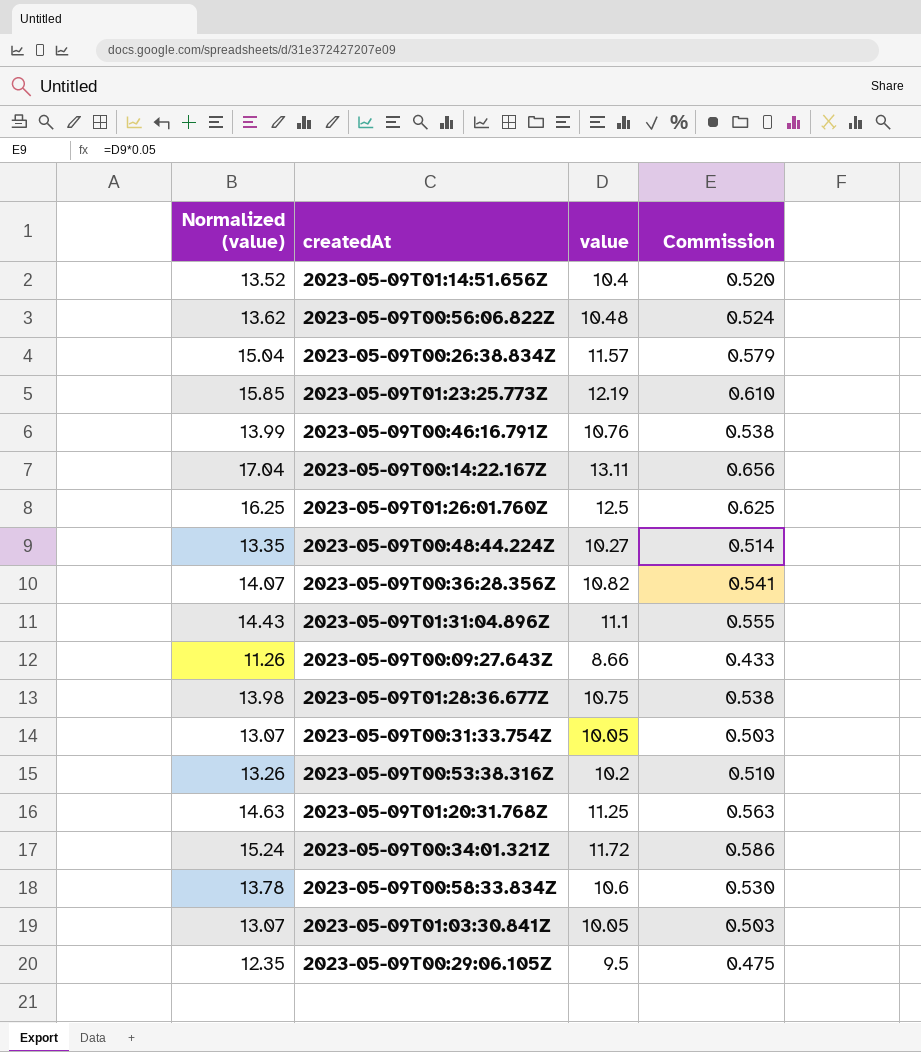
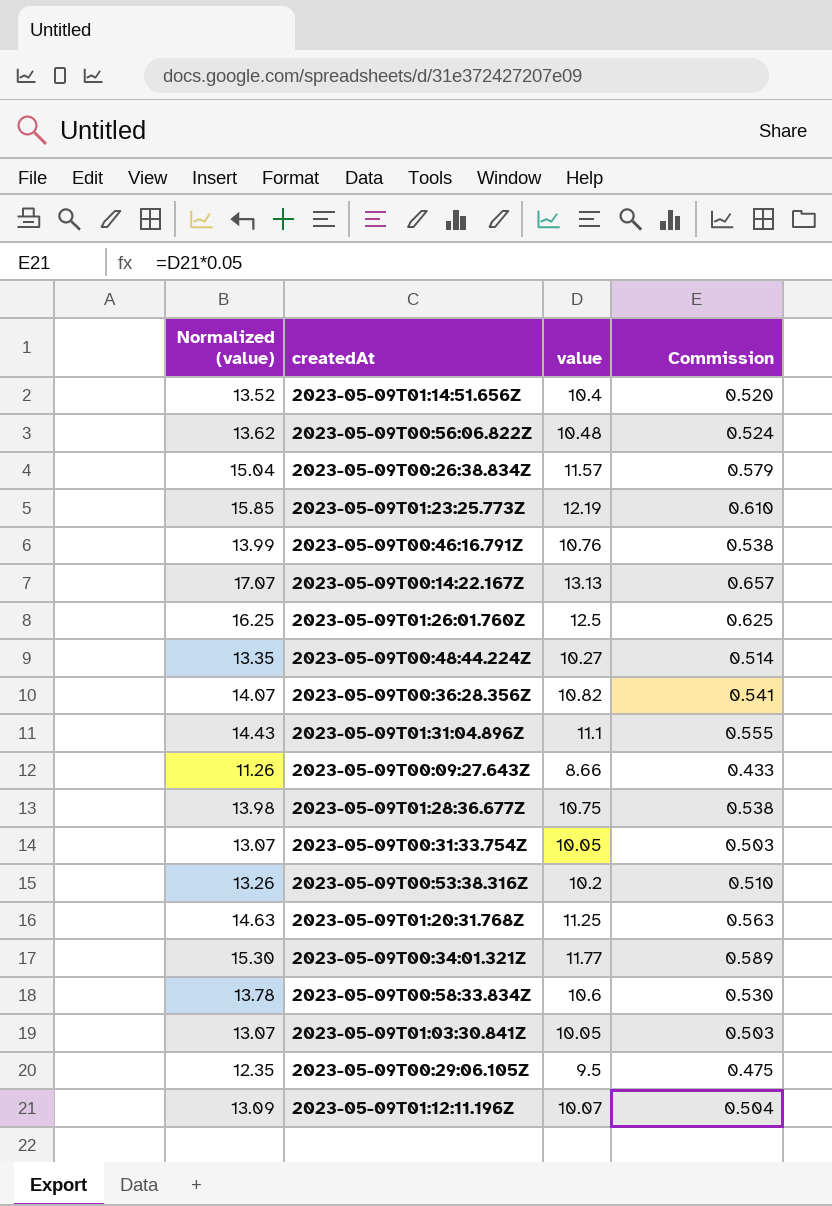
2023-05-09T00:14:22.167Z | Normalized (value): 17.04 -> 17.07
2023-05-09T00:14:22.167Z | value: 13.11 -> 13.13
2023-05-09T00:14:22.167Z | Commission: 0.656 -> 0.657
2023-05-09T00:34:01.321Z | Normalized (value): 15.24 -> 15.30
2023-05-09T00:34:01.321Z | value: 11.72 -> 11.77
2023-05-09T00:34:01.321Z | Commission: 0.586 -> 0.589
row 2023-05-09T01:12:11.196Z: none -> 13.09 | 10.07 | 0.504

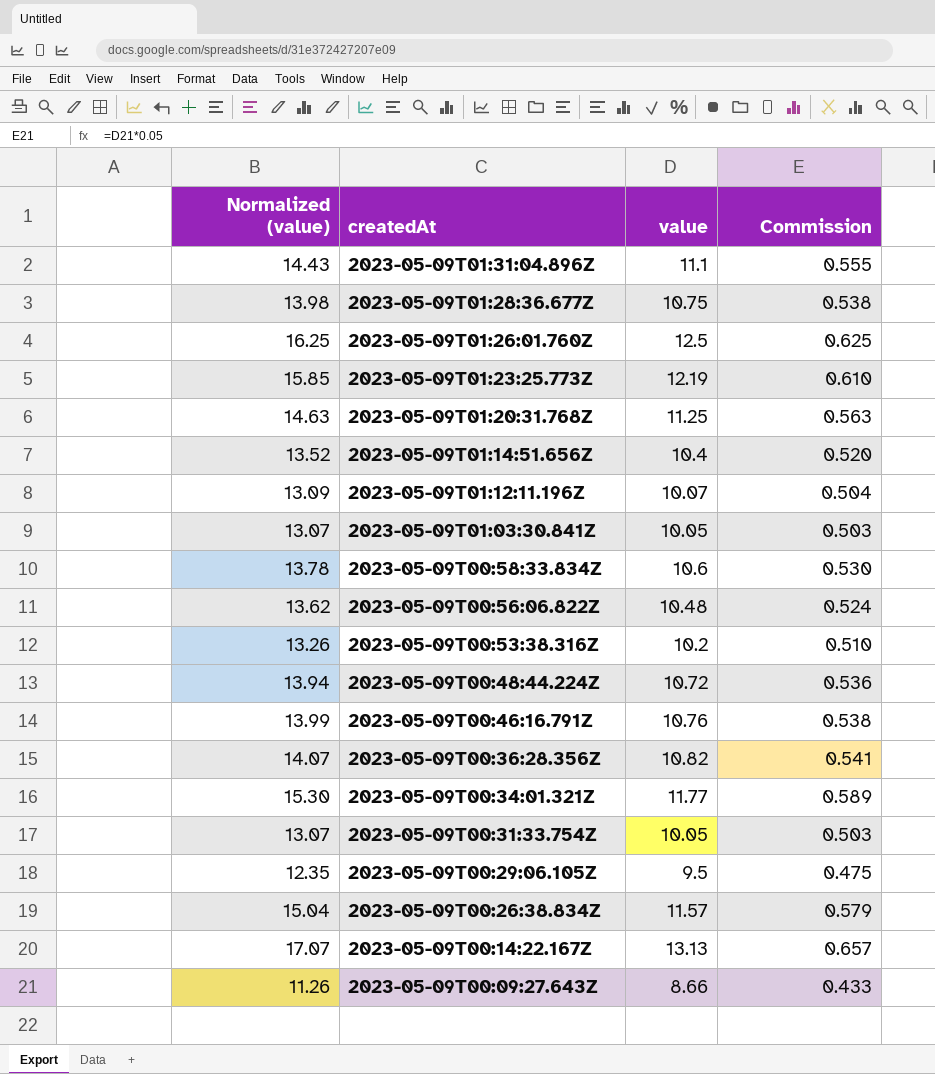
row order: none -> createdAt descending
2023-05-09T00:48:44.224Z | Normalized (value): 13.35 -> 13.94
2023-05-09T00:48:44.224Z | value: 10.27 -> 10.72
2023-05-09T00:48:44.224Z | Commission: 0.514 -> 0.536

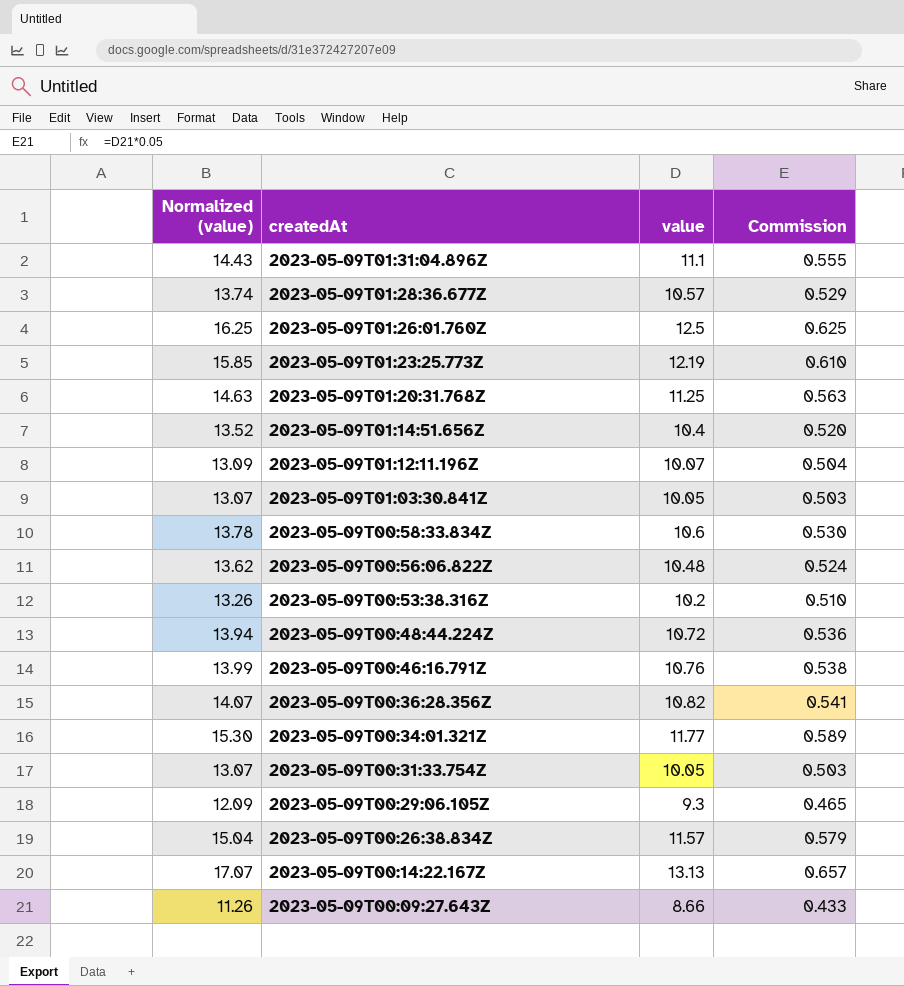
2023-05-09T01:28:36.677Z | Normalized (value): 13.98 -> 13.74
2023-05-09T01:28:36.677Z | value: 10.75 -> 10.57
2023-05-09T01:28:36.677Z | Commission: 0.538 -> 0.529
2023-05-09T00:29:06.105Z | Normalized (value): 12.35 -> 12.09
2023-05-09T00:29:06.105Z | value: 9.5 -> 9.3
2023-05-09T00:29:06.105Z | Commission: 0.475 -> 0.465

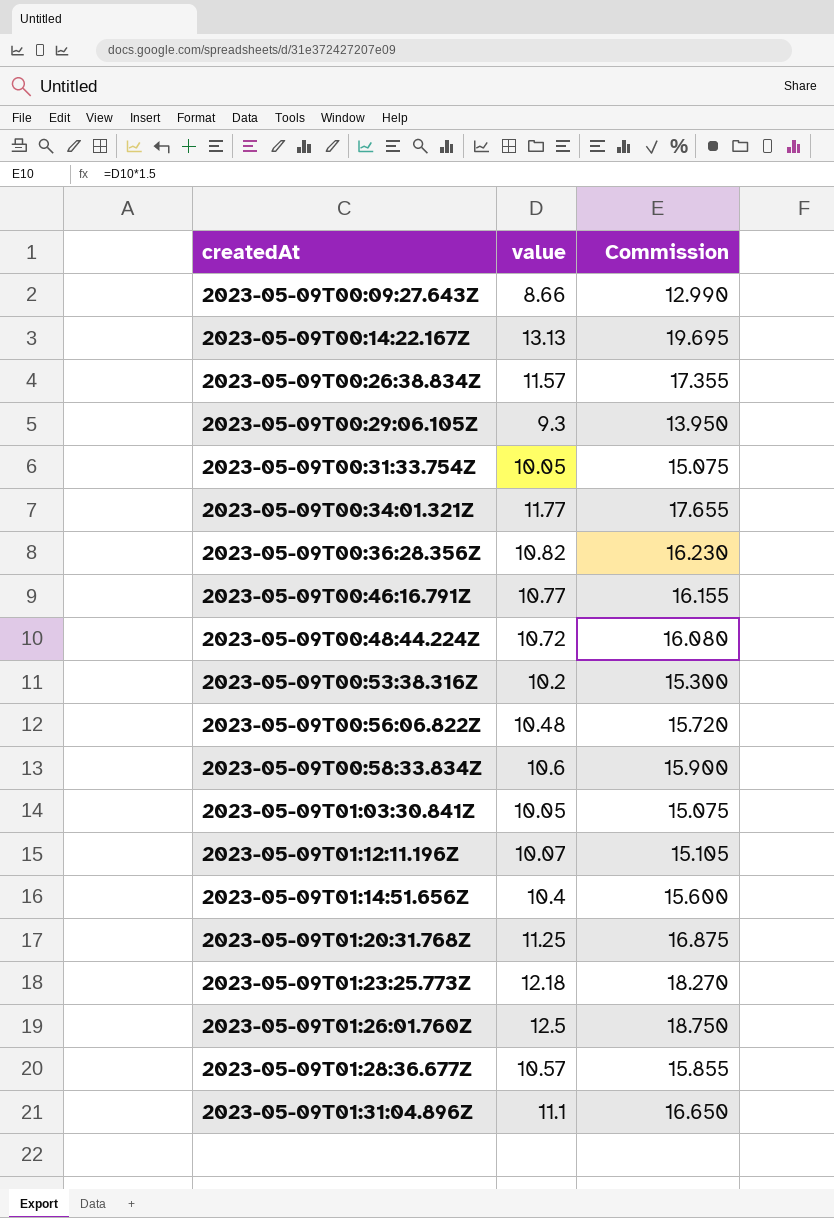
row order: createdAt descending -> createdAt ascending
column Normalized (value) | formula: [value] * 1.3 -> none
column Commission | formula: [value] * 0.05 -> [value] * 1.5
2023-05-09T00:46:16.791Z | value: 10.76 -> 10.77
2023-05-09T01:23:25.773Z | value: 12.19 -> 12.18

